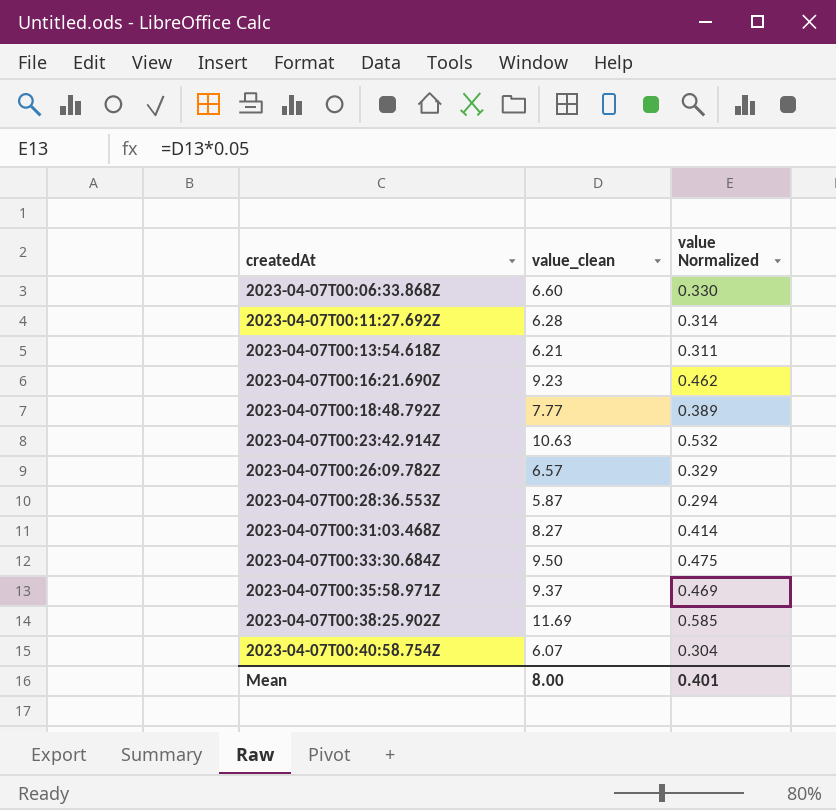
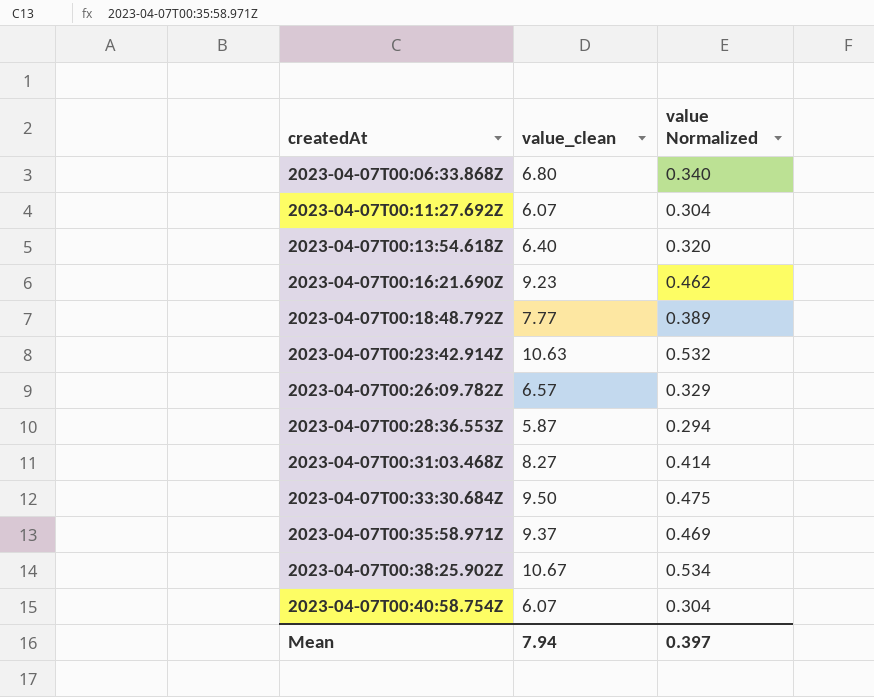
2023-04-07T00:06:33.868Z | value_clean: 6.60 -> 6.80
2023-04-07T00:06:33.868Z | value Normalized: 0.330 -> 0.340
2023-04-07T00:11:27.692Z | value_clean: 6.28 -> 6.07
2023-04-07T00:11:27.692Z | value Normalized: 0.314 -> 0.304
2023-04-07T00:13:54.618Z | value_clean: 6.21 -> 6.40
2023-04-07T00:13:54.618Z | value Normalized: 0.311 -> 0.320
2023-04-07T00:38:25.902Z | value_clean: 11.69 -> 10.67
2023-04-07T00:38:25.902Z | value Normalized: 0.585 -> 0.534
Mean | value_clean: 8.00 -> 7.94
Mean | value Normalized: 0.401 -> 0.397

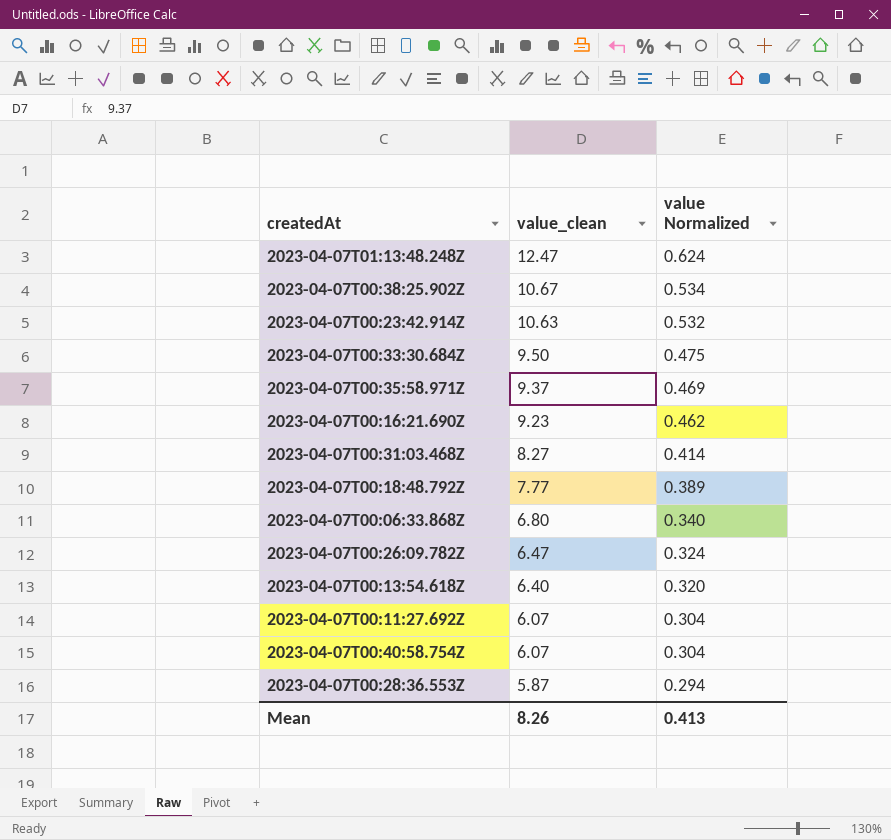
row order: createdAt ascending -> value_clean descending
row 2023-04-07T01:13:48.248Z: none -> 12.47 | 0.624
2023-04-07T00:26:09.782Z | value_clean: 6.57 -> 6.47
2023-04-07T00:26:09.782Z | value Normalized: 0.329 -> 0.324
Mean | value_clean: 7.94 -> 8.26
Mean | value Normalized: 0.397 -> 0.413

